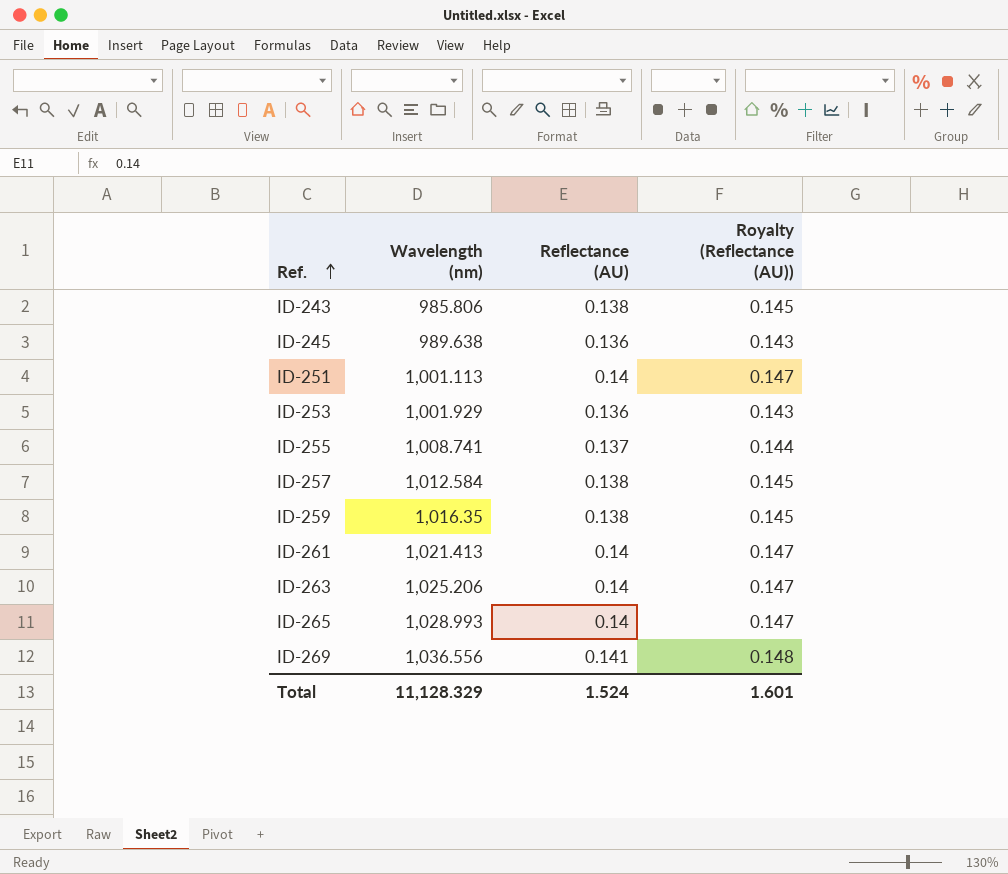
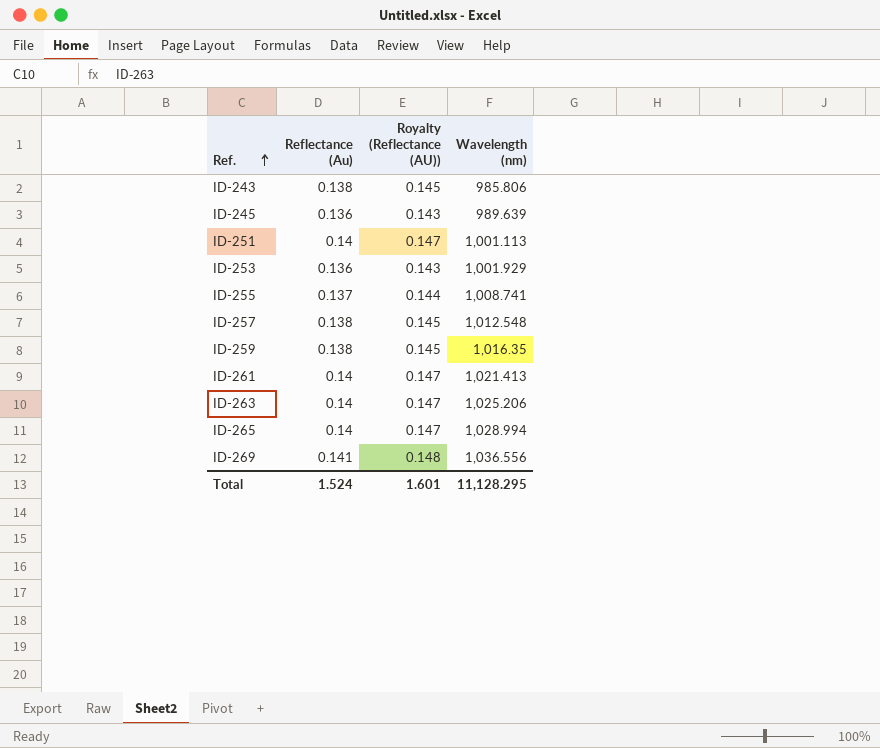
column name: Reflectance (AU) -> Reflectance (Au)
column Wavelength (nm) | position: 2 -> 4
ID-245 | Wavelength (nm): 989.638 -> 989.639
ID-257 | Wavelength (nm): 1,012.584 -> 1,012.548
ID-265 | Wavelength (nm): 1,028.993 -> 1,028.994
Total | Wavelength (nm): 11,128.329 -> 11,128.295

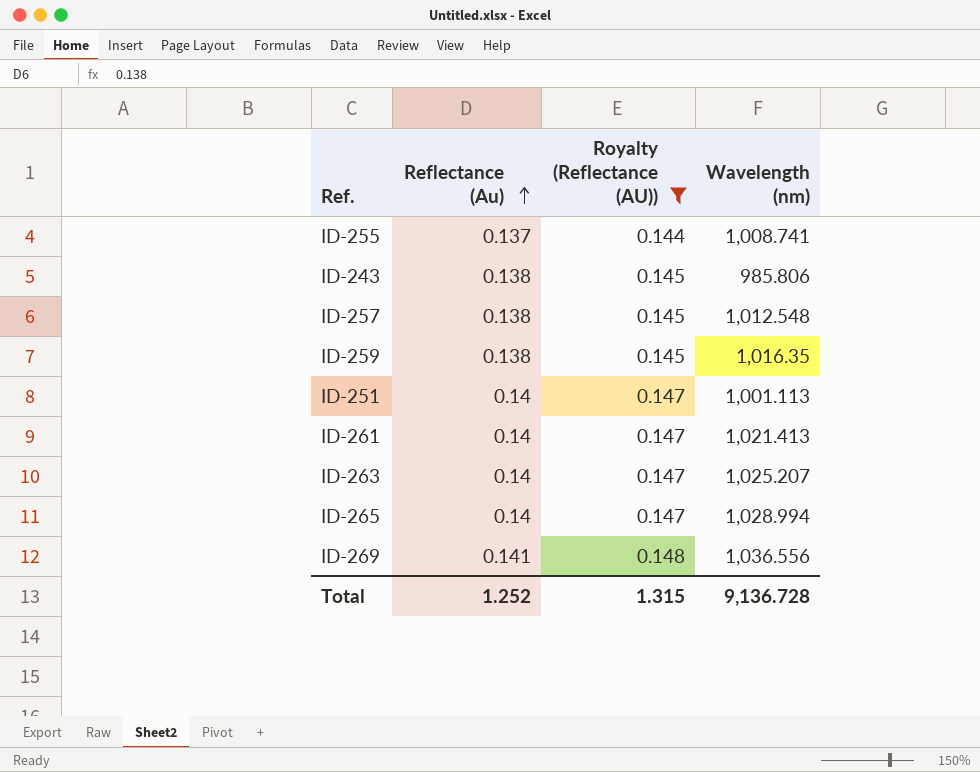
filter: none -> Royalty (Reflectance (AU)) != 0.143
row order: Ref. ascending -> Reflectance (Au) ascending
ID-263 | Wavelength (nm): 1,025.206 -> 1,025.207
Total | Reflectance (Au): 1.524 -> 1.252
Total | Royalty (Reflectance (AU)): 1.601 -> 1.315
Total | Wavelength (nm): 11,128.295 -> 9,136.728

